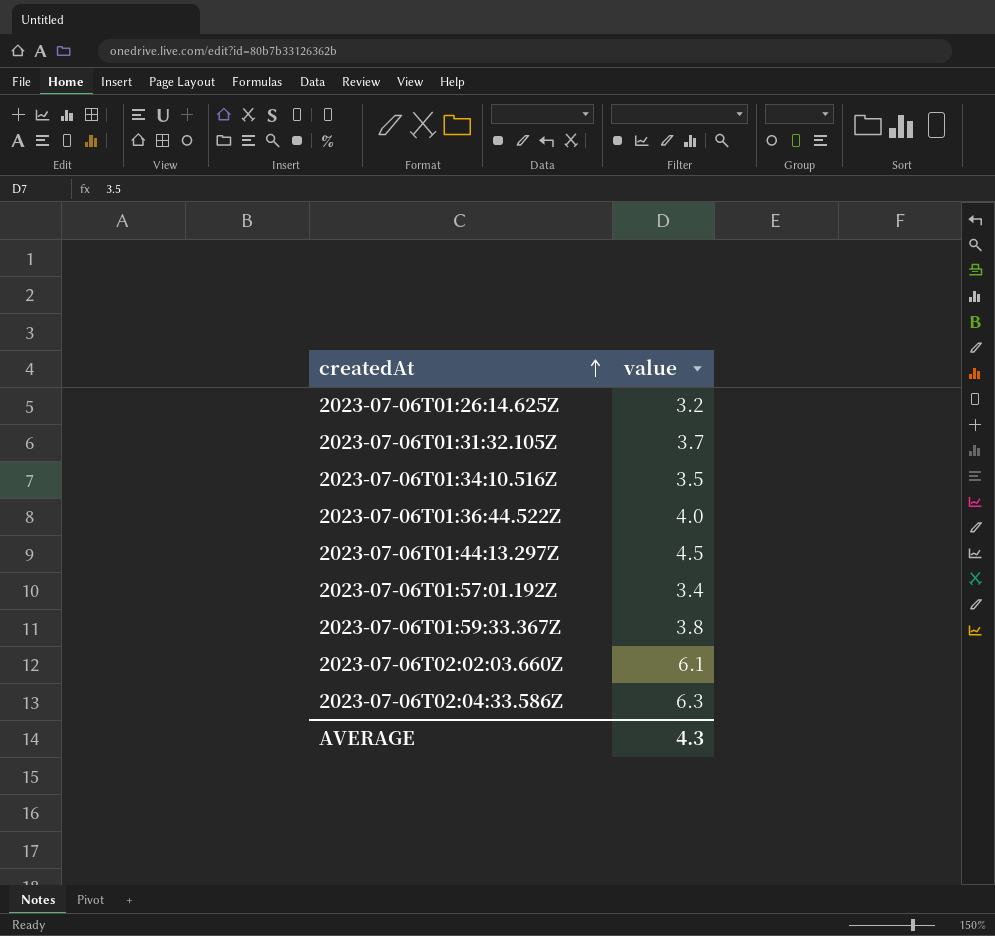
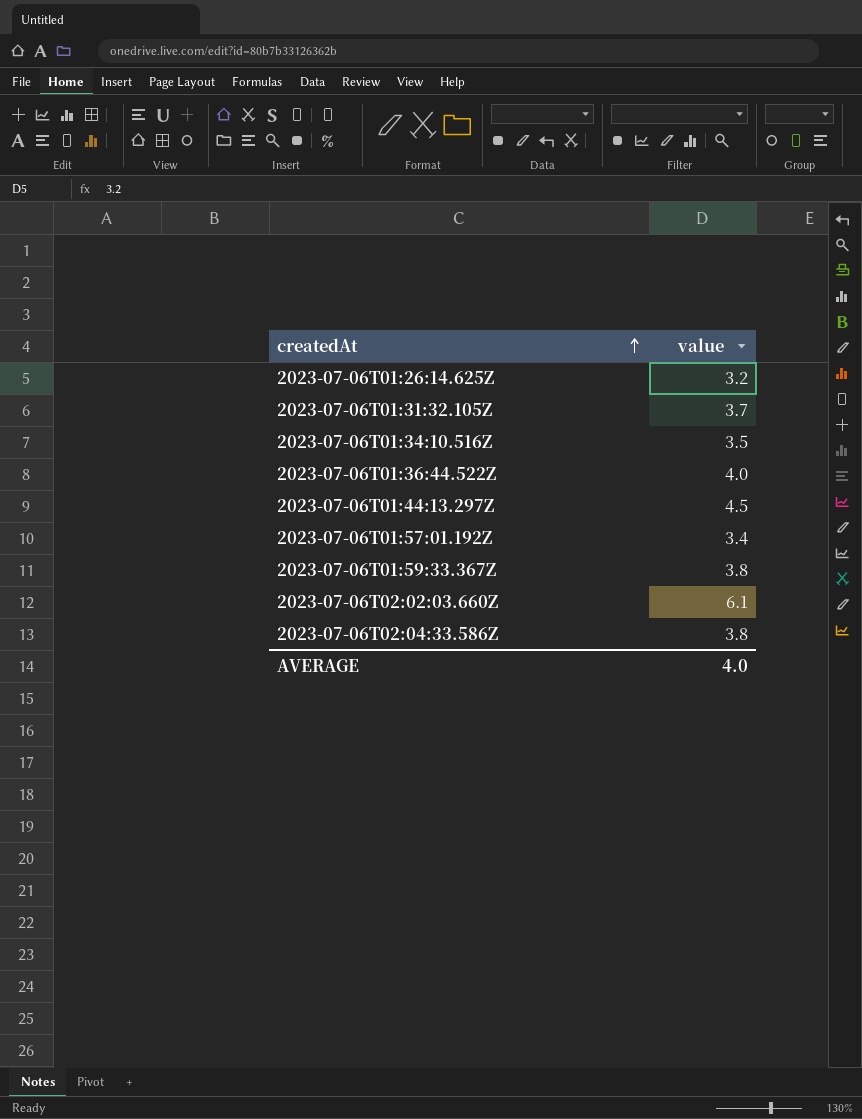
2023-07-06T02:04:33.586Z | value: 6.3 -> 3.8
AVERAGE | value: 4.3 -> 4.0

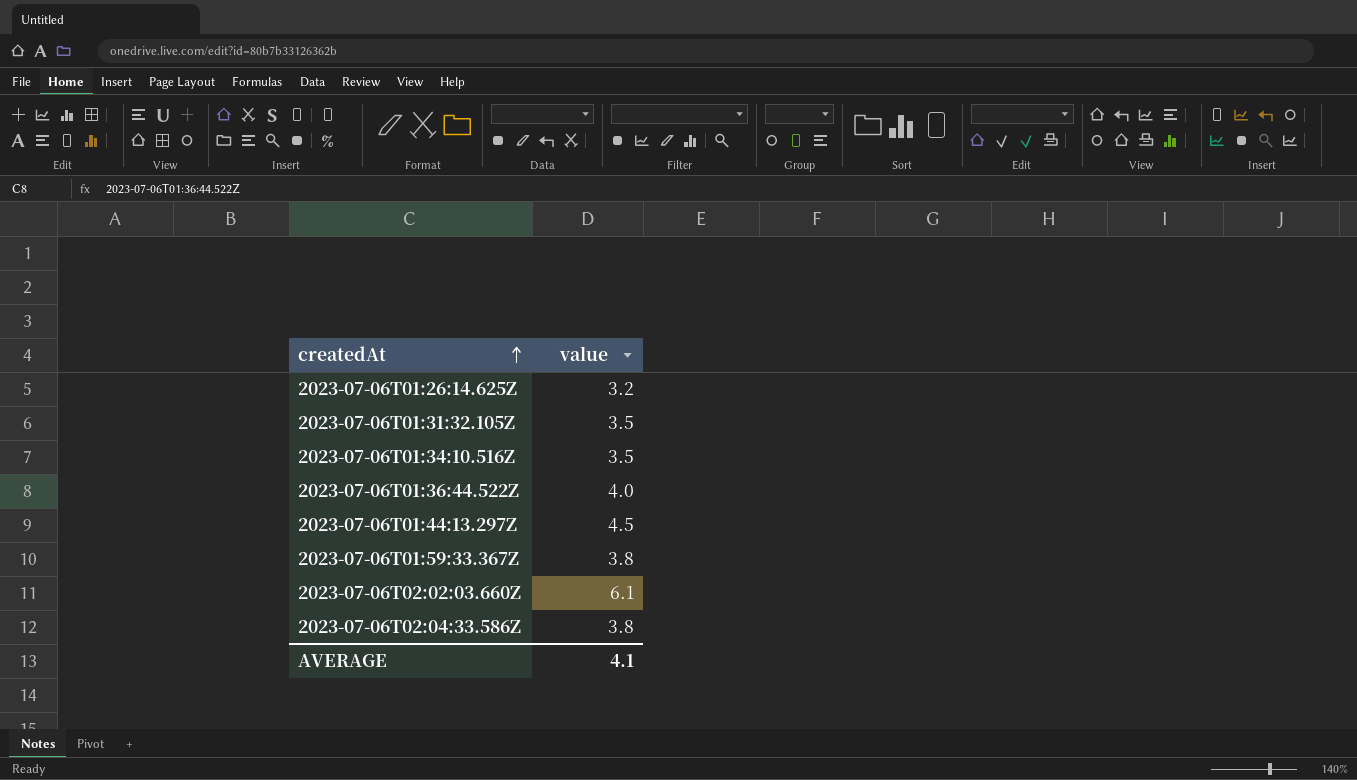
row 2023-07-06T01:57:01.192Z: 3.4 -> none
2023-07-06T01:31:32.105Z | value: 3.7 -> 3.5
AVERAGE | value: 4.0 -> 4.1

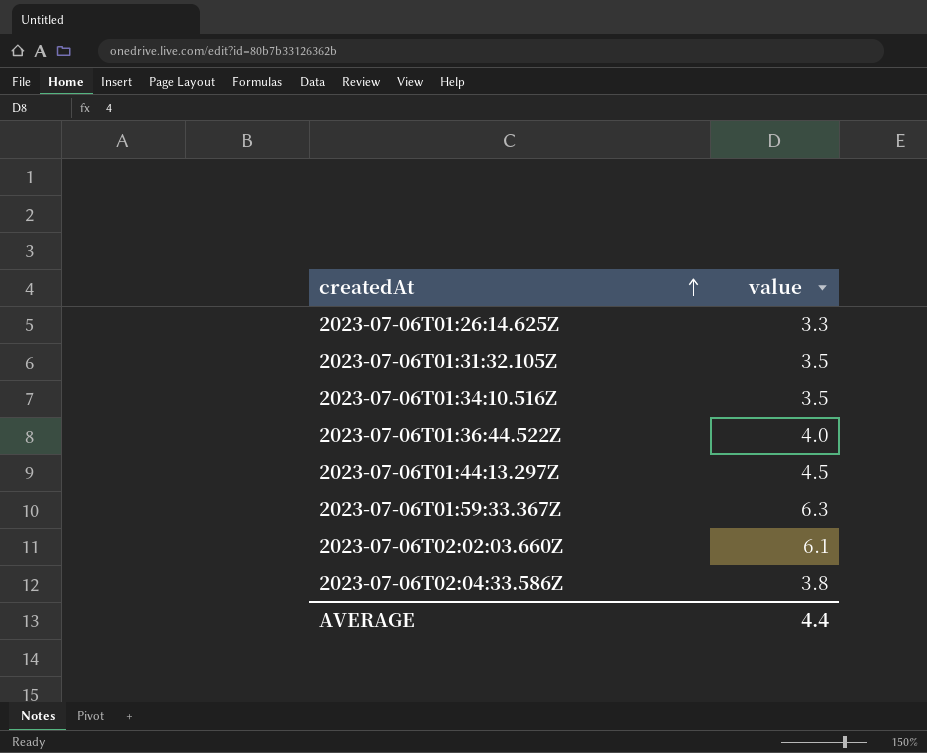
2023-07-06T01:26:14.625Z | value: 3.2 -> 3.3
2023-07-06T01:59:33.367Z | value: 3.8 -> 6.3
AVERAGE | value: 4.1 -> 4.4

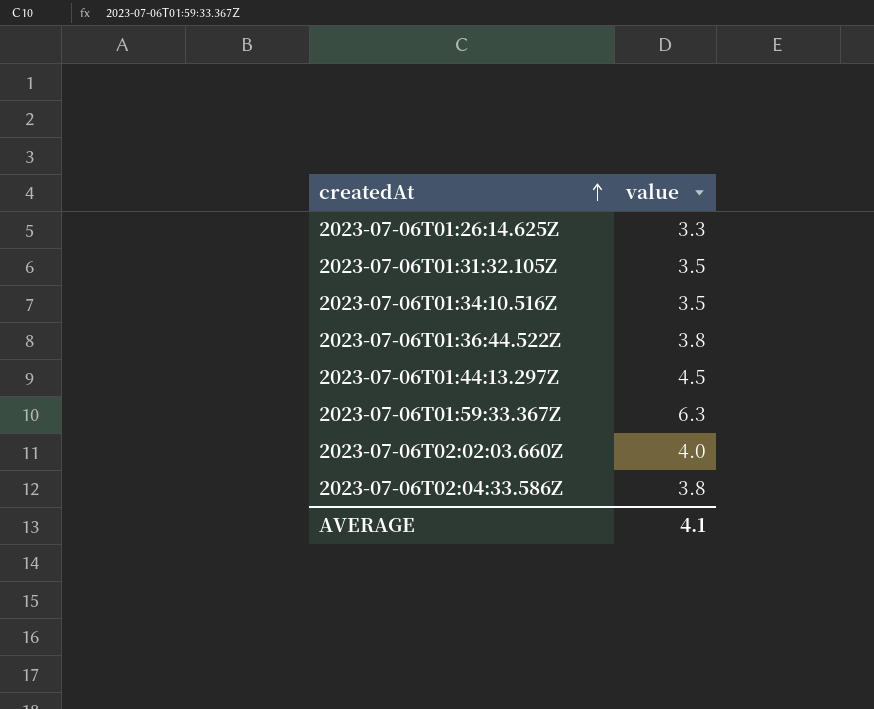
2023-07-06T01:36:44.522Z | value: 4.0 -> 3.8
2023-07-06T02:02:03.660Z | value: 6.1 -> 4.0
AVERAGE | value: 4.4 -> 4.1

